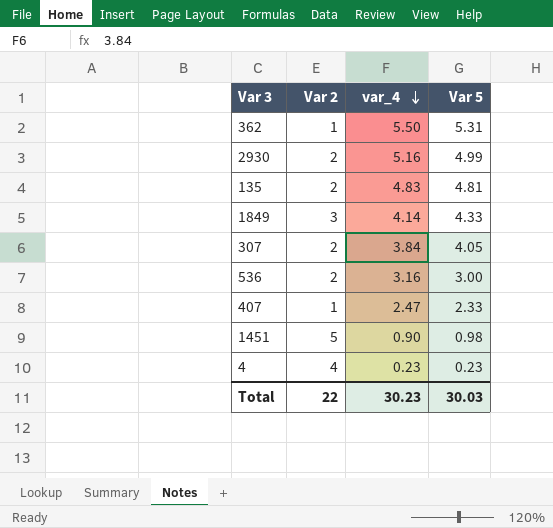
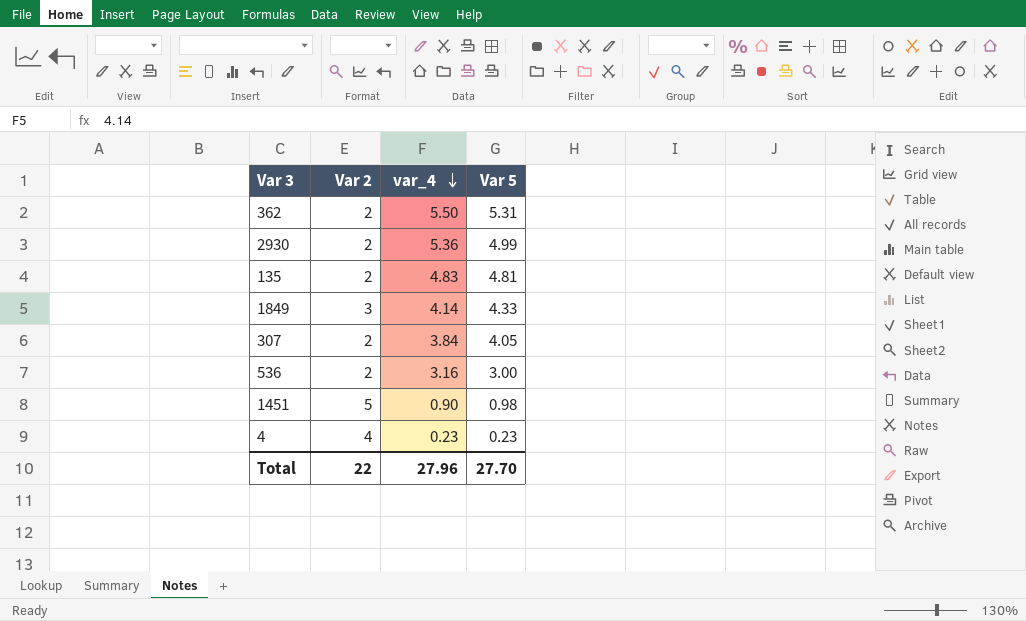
row 407: 1 | 2.47 | 2.33 -> none
362 | Var 2: 1 -> 2
2930 | var_4: 5.16 -> 5.36
Total | var_4: 30.23 -> 27.96
Total | Var 5: 30.03 -> 27.70

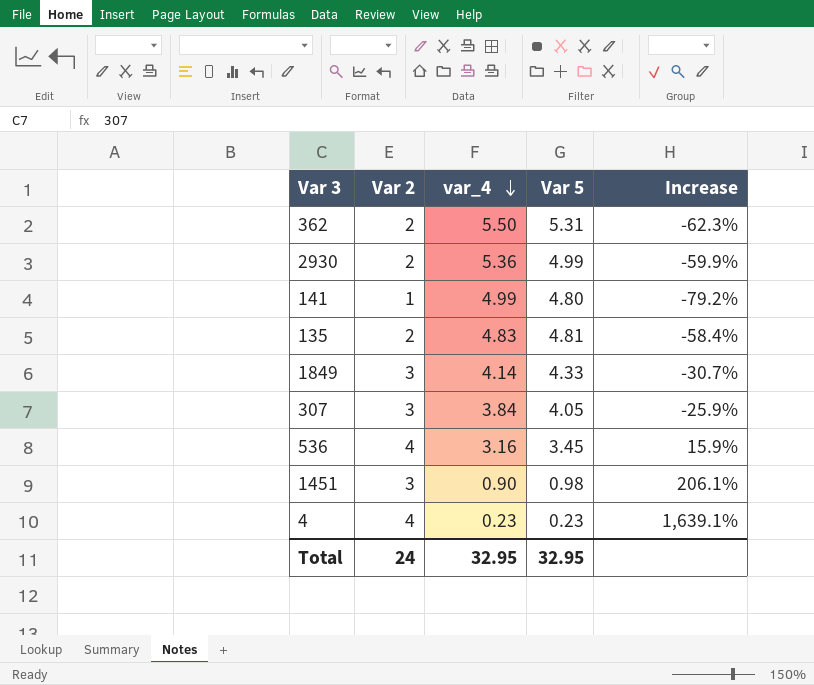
column Increase | formula: none -> ([Var 2] - [Var 5]) / [Var 5]
row 141: none -> 1 | 4.99 | 4.80 | -79.2%
307 | Var 2: 2 -> 3
536 | Var 2: 2 -> 4
536 | Var 5: 3.00 -> 3.45
1451 | Var 2: 5 -> 3
Total | Var 2: 22 -> 24
Total | var_4: 27.96 -> 32.95
Total | Var 5: 27.70 -> 32.95

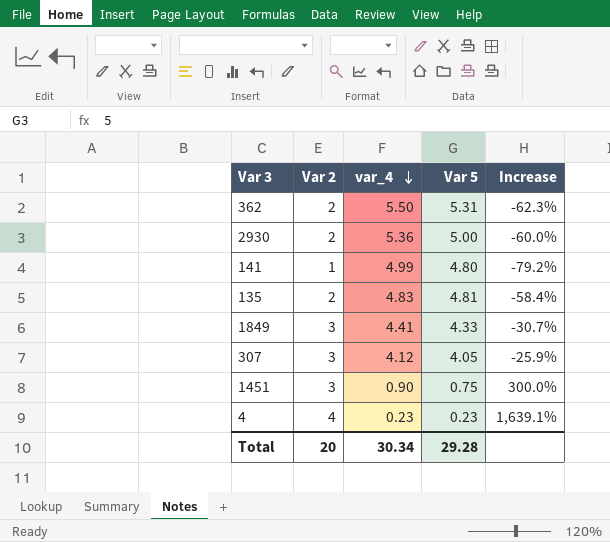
row 536: 4 | 3.16 | 3.45 | 15.9% -> none
2930 | Var 5: 4.99 -> 5.00
2930 | Increase: -59.9% -> -60.0%
1849 | var_4: 4.14 -> 4.41
307 | var_4: 3.84 -> 4.12
1451 | Var 5: 0.98 -> 0.75
1451 | Increase: 206.1% -> 300.0%
Total | Var 2: 24 -> 20
Total | var_4: 32.95 -> 30.34
Total | Var 5: 32.95 -> 29.28

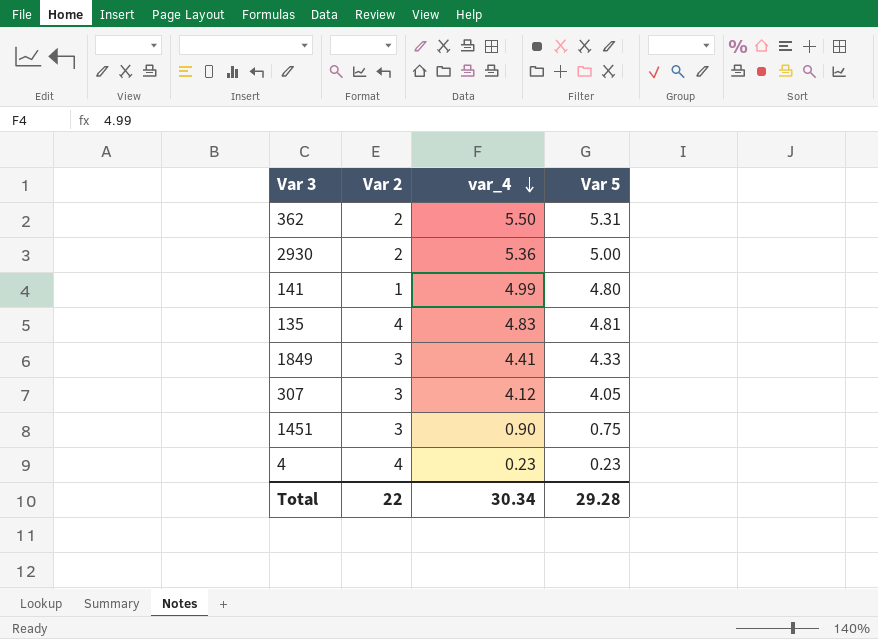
column Increase | formula: ([Var 2] - [Var 5]) / [Var 5] -> none
135 | Var 2: 2 -> 4
Total | Var 2: 20 -> 22

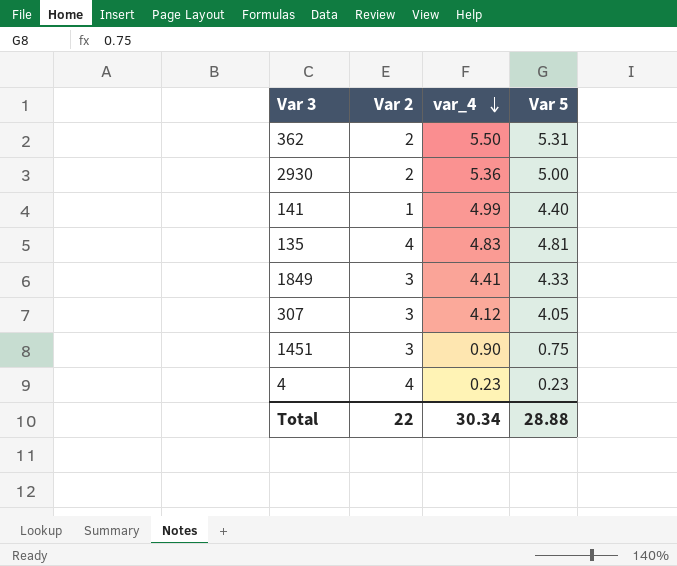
141 | Var 5: 4.80 -> 4.40
Total | Var 5: 29.28 -> 28.88

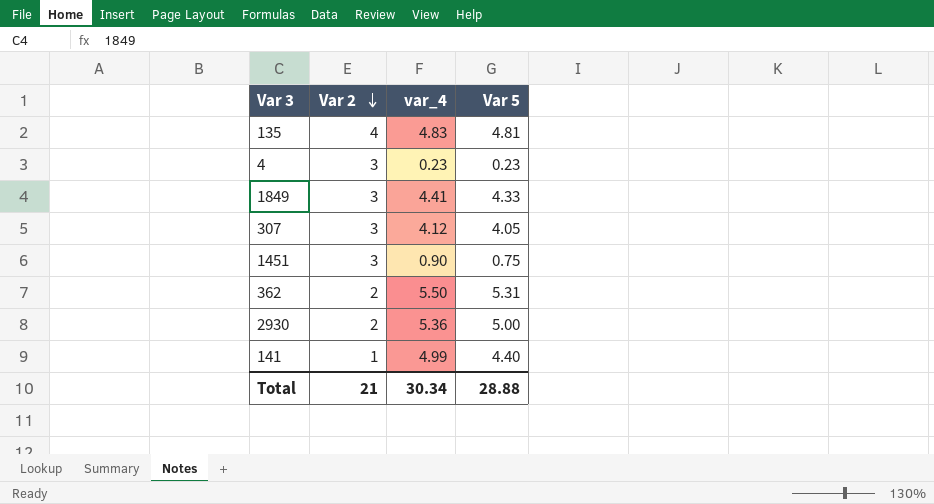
row order: var_4 descending -> Var 2 descending
4 | Var 2: 4 -> 3
Total | Var 2: 22 -> 21

